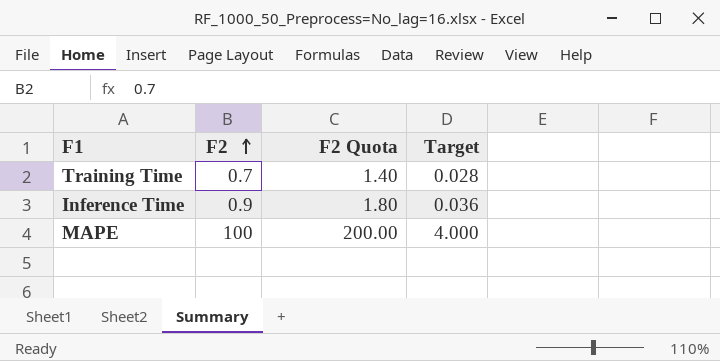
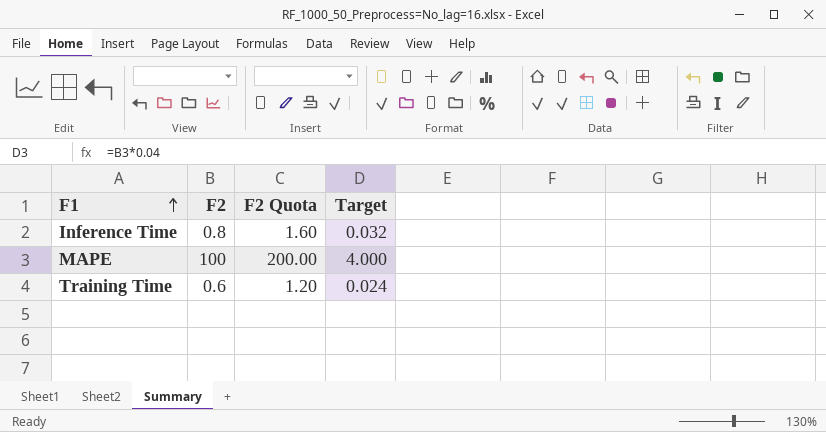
row order: F2 ascending -> F1 ascending
Inference Time | F2: 0.9 -> 0.8
Inference Time | F2 Quota: 1.80 -> 1.60
Inference Time | Target: 0.036 -> 0.032
Training Time | F2: 0.7 -> 0.6
Training Time | F2 Quota: 1.40 -> 1.20
Training Time | Target: 0.028 -> 0.024

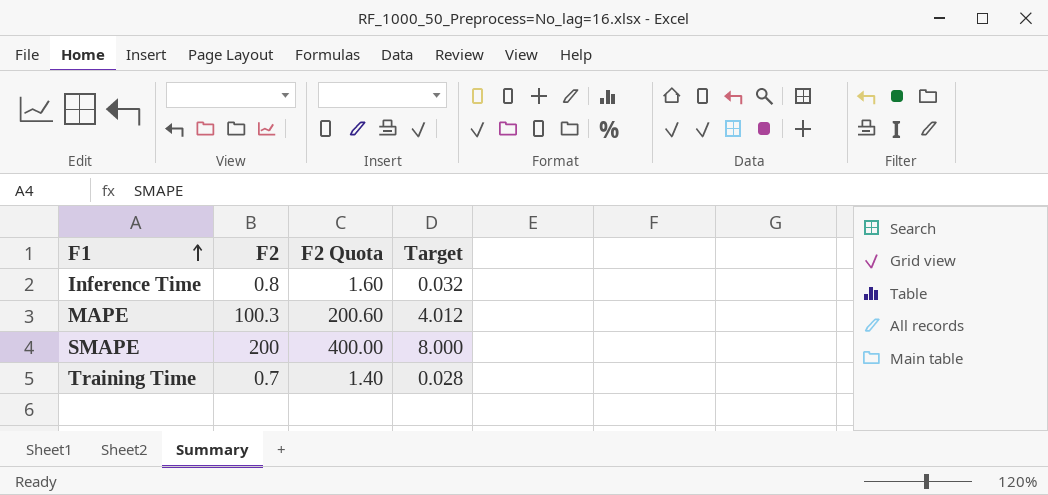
MAPE | F2: 100 -> 100.3
MAPE | F2 Quota: 200.00 -> 200.60
MAPE | Target: 4.000 -> 4.012
row SMAPE: none -> 200 | 400.00 | 8.000
Training Time | F2: 0.6 -> 0.7
Training Time | F2 Quota: 1.20 -> 1.40
Training Time | Target: 0.024 -> 0.028

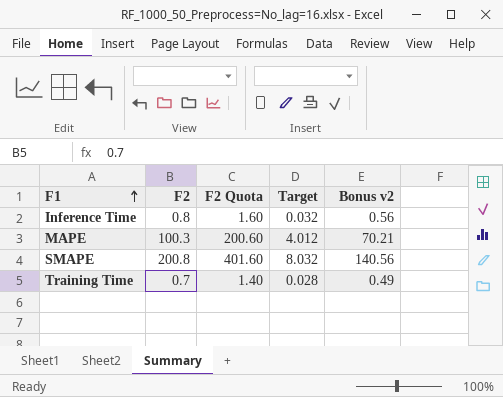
column Bonus v2 | formula: none -> [F2] * 0.7
SMAPE | F2: 200 -> 200.8
SMAPE | F2 Quota: 400.00 -> 401.60
SMAPE | Target: 8.000 -> 8.032

